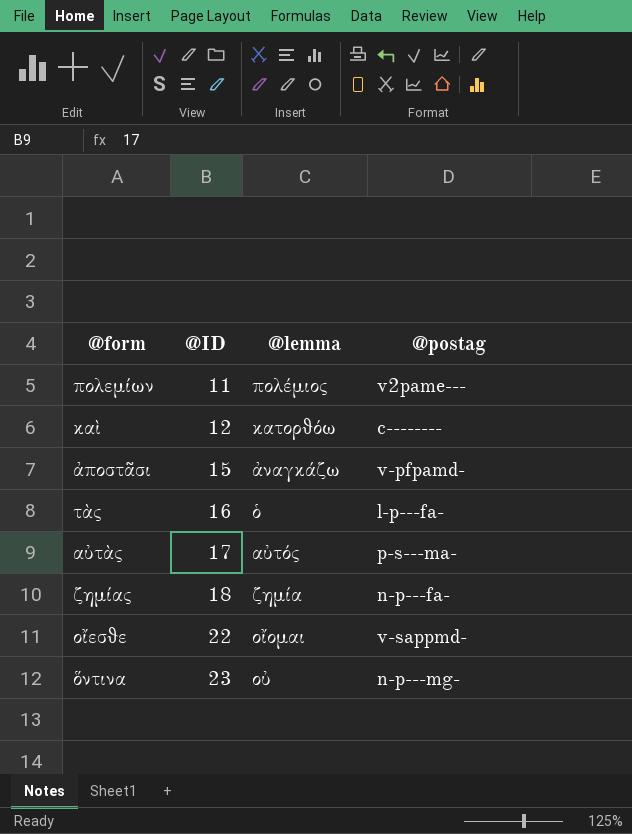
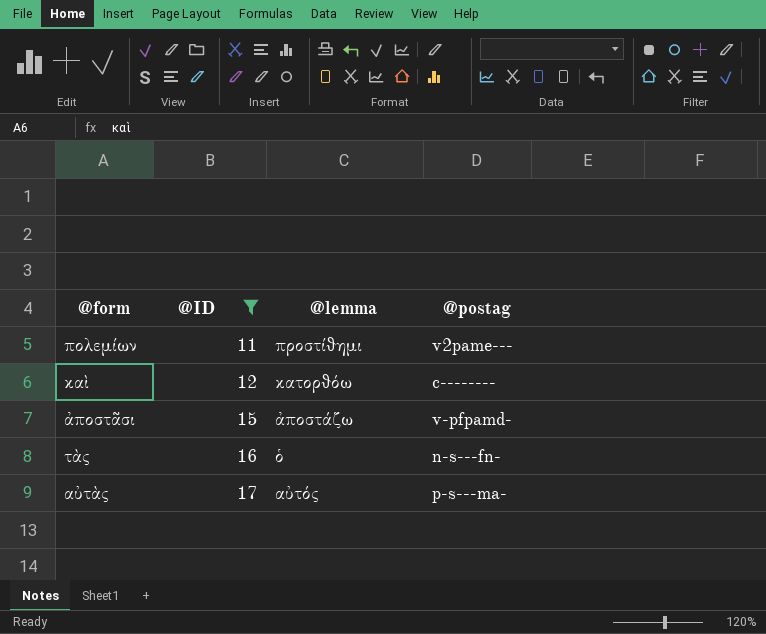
filter: none -> @ID <= 17
πολεμίων | @lemma: πολέμιος -> προστίθημι
ἀποστᾶσι | @lemma: ἀναγκάζω -> ἀποστάζω
τὰς | @postag: l-p---fa- -> n-s---fn-

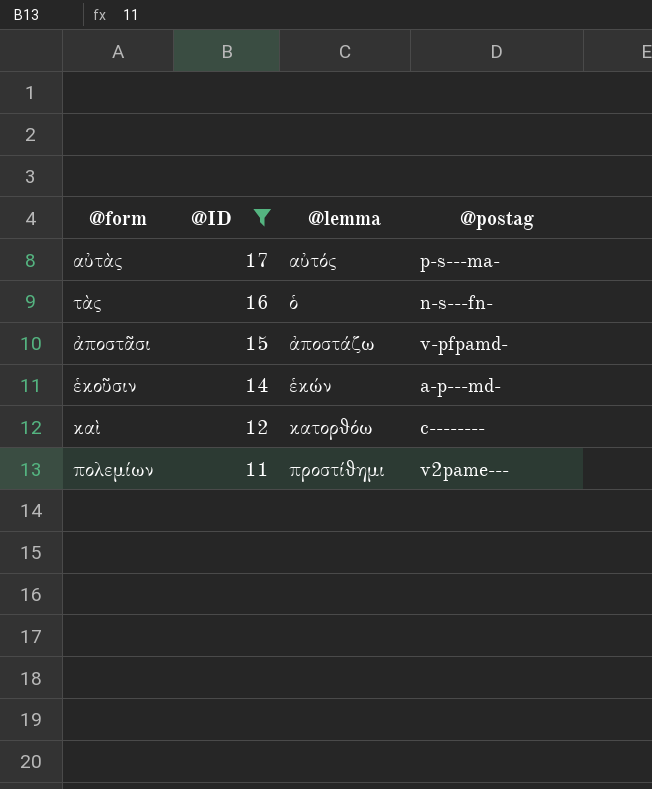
row order: @ID ascending -> @ID descending
row ἑκοῦσιν: none -> 14 | ἑκών | a-p---md-

